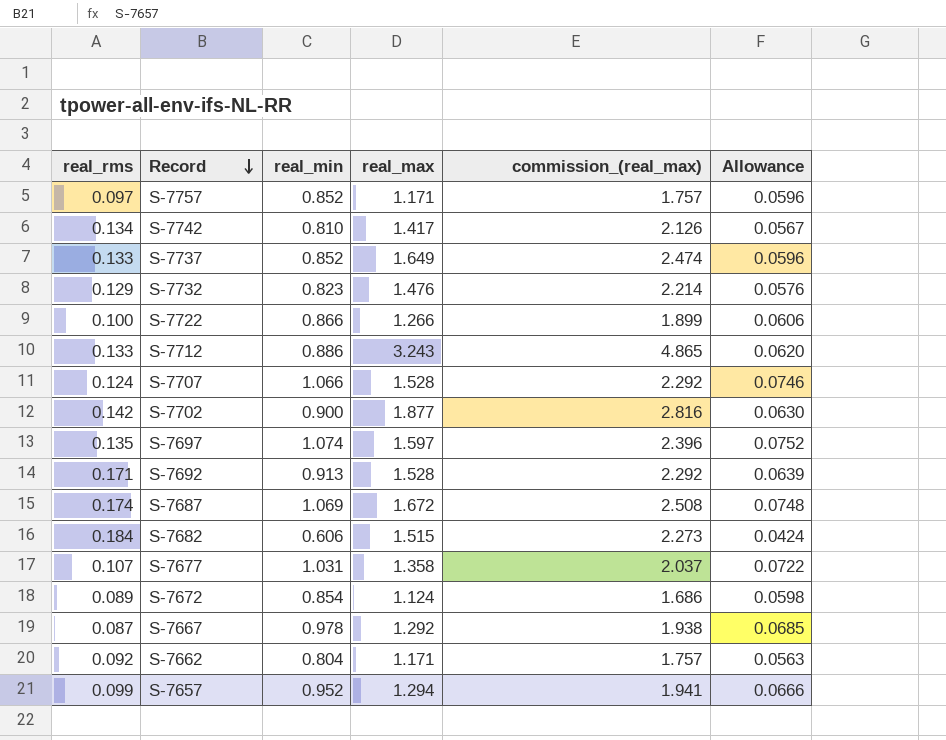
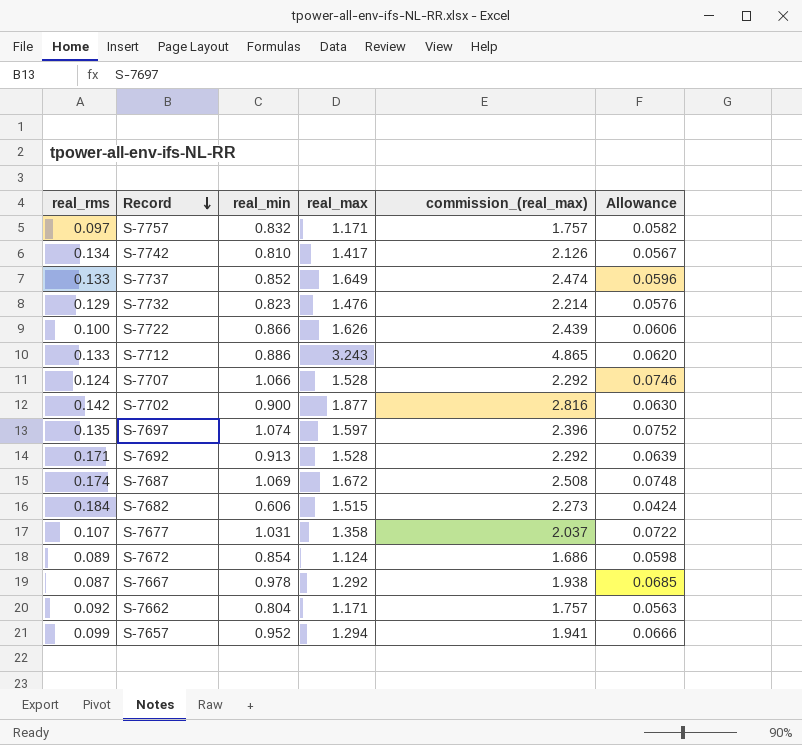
S-7757 | real_min: 0.852 -> 0.832
S-7757 | Allowance: 0.0596 -> 0.0582
S-7722 | real_max: 1.266 -> 1.626
S-7722 | commission_(real_max): 1.899 -> 2.439

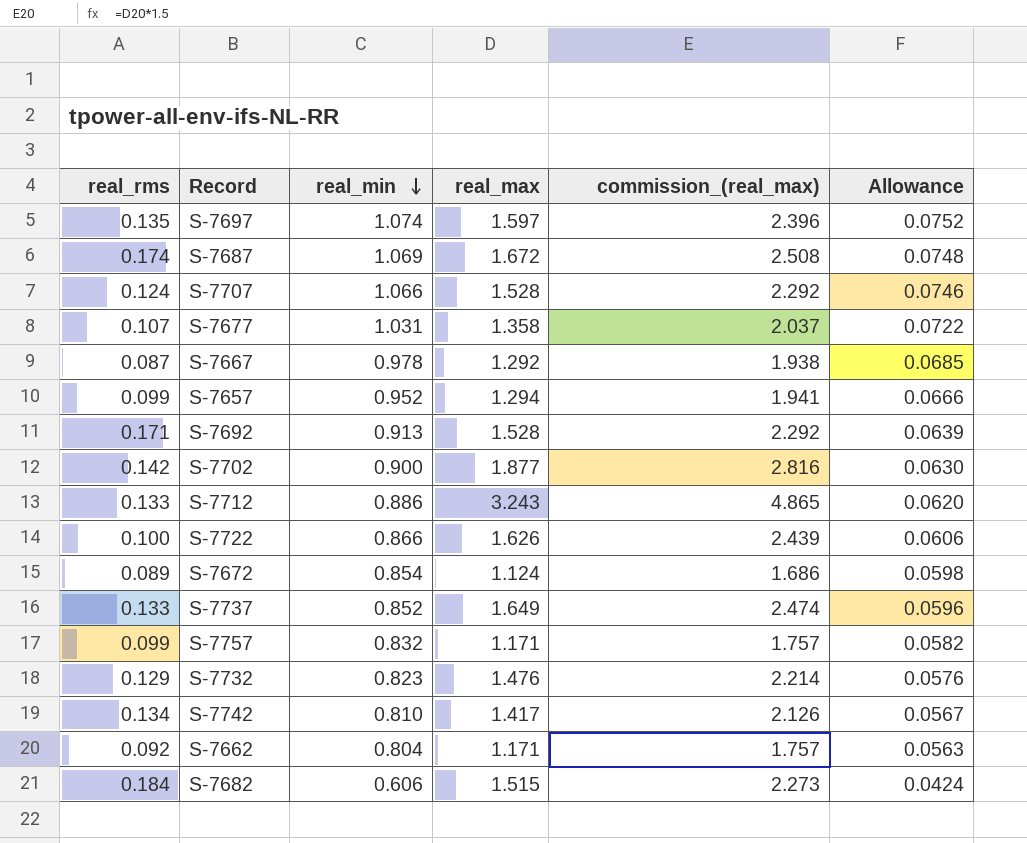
row order: Record descending -> real_min descending
S-7757 | real_rms: 0.097 -> 0.099

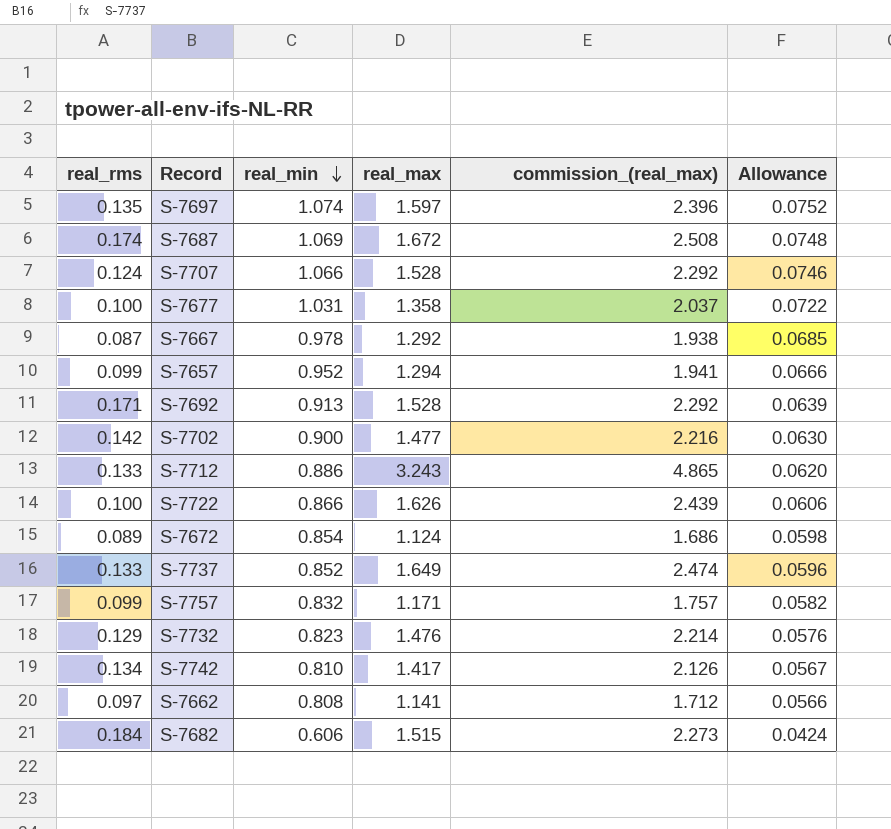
S-7677 | real_rms: 0.107 -> 0.100
S-7702 | real_max: 1.877 -> 1.477
S-7702 | commission_(real_max): 2.816 -> 2.216
S-7662 | real_rms: 0.092 -> 0.097
S-7662 | real_min: 0.804 -> 0.808
S-7662 | real_max: 1.171 -> 1.141
S-7662 | commission_(real_max): 1.757 -> 1.712
S-7662 | Allowance: 0.0563 -> 0.0566

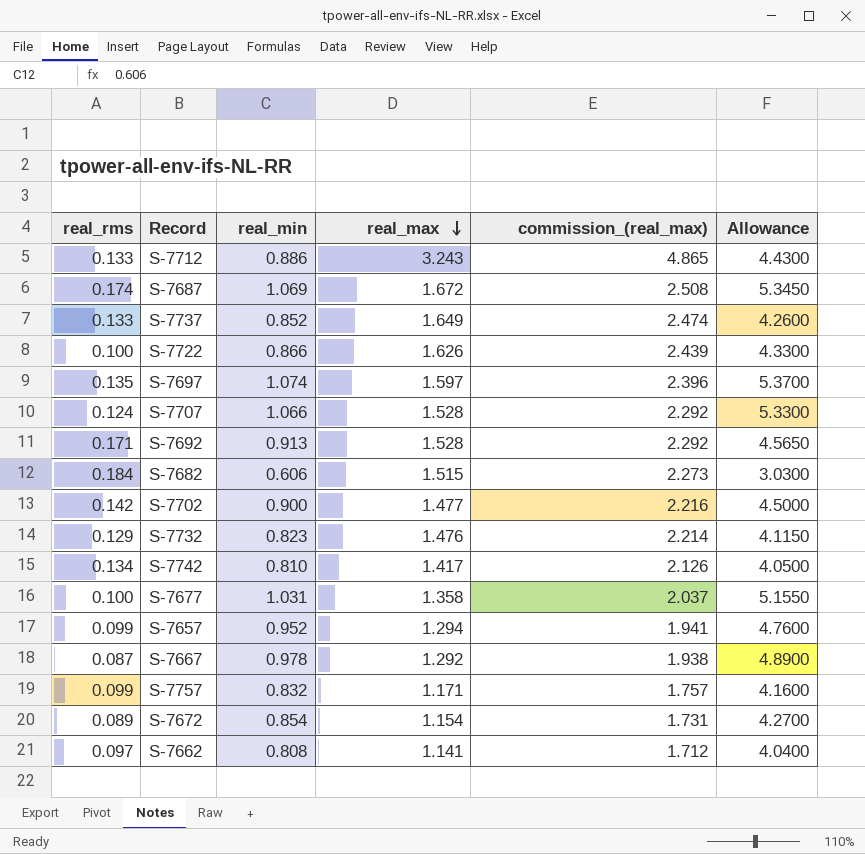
row order: real_min descending -> real_max descending
column Allowance | formula: [real_min] * 0.07 -> [real_min] * 5
S-7672 | real_max: 1.124 -> 1.154
S-7672 | commission_(real_max): 1.686 -> 1.731

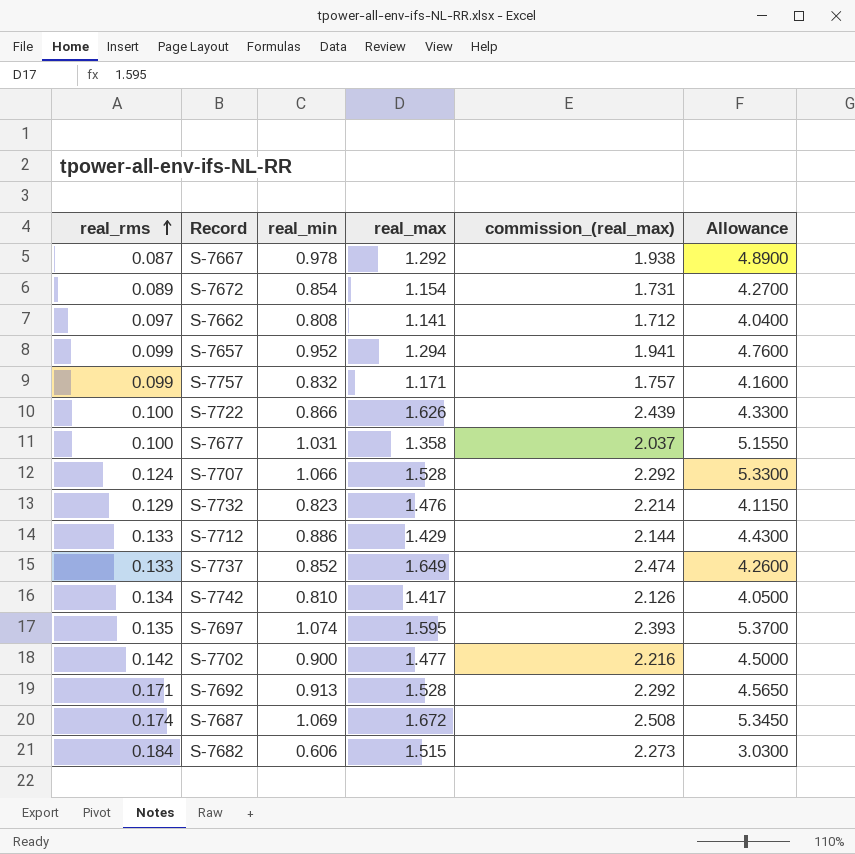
row order: real_max descending -> real_rms ascending
S-7712 | real_max: 3.243 -> 1.429
S-7712 | commission_(real_max): 4.865 -> 2.144
S-7697 | real_max: 1.597 -> 1.595
S-7697 | commission_(real_max): 2.396 -> 2.393

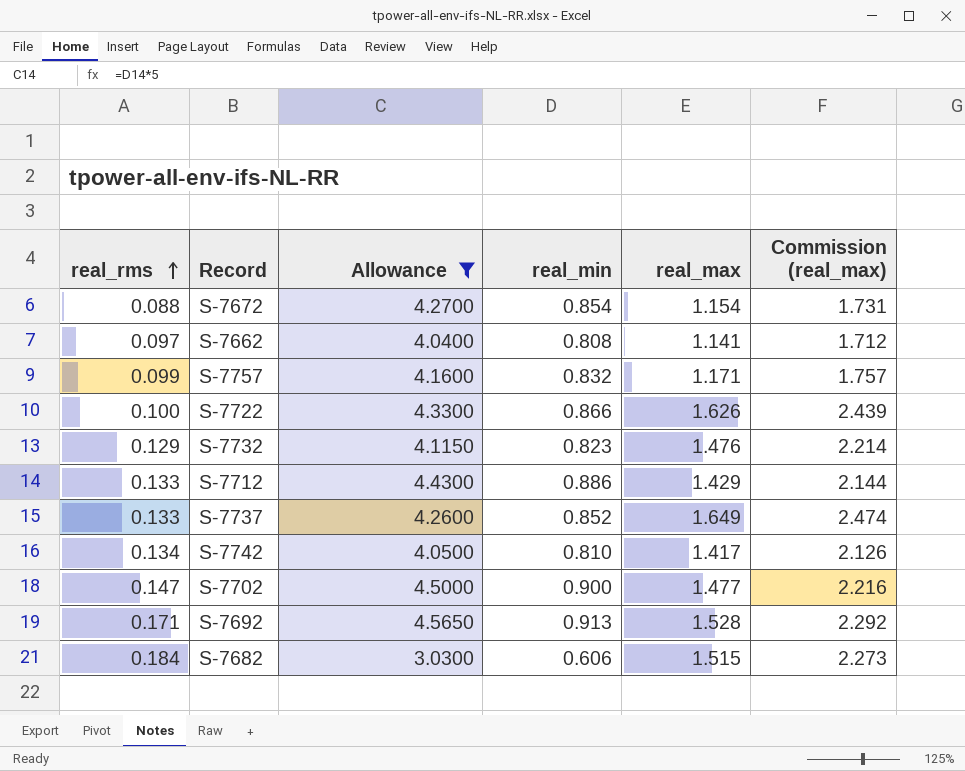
filter: none -> Allowance <= 4.5650
column Allowance | position: 6 -> 3
column name: commission_(real_max) -> Commission (real_max)
S-7672 | real_rms: 0.089 -> 0.088
S-7702 | real_rms: 0.142 -> 0.147

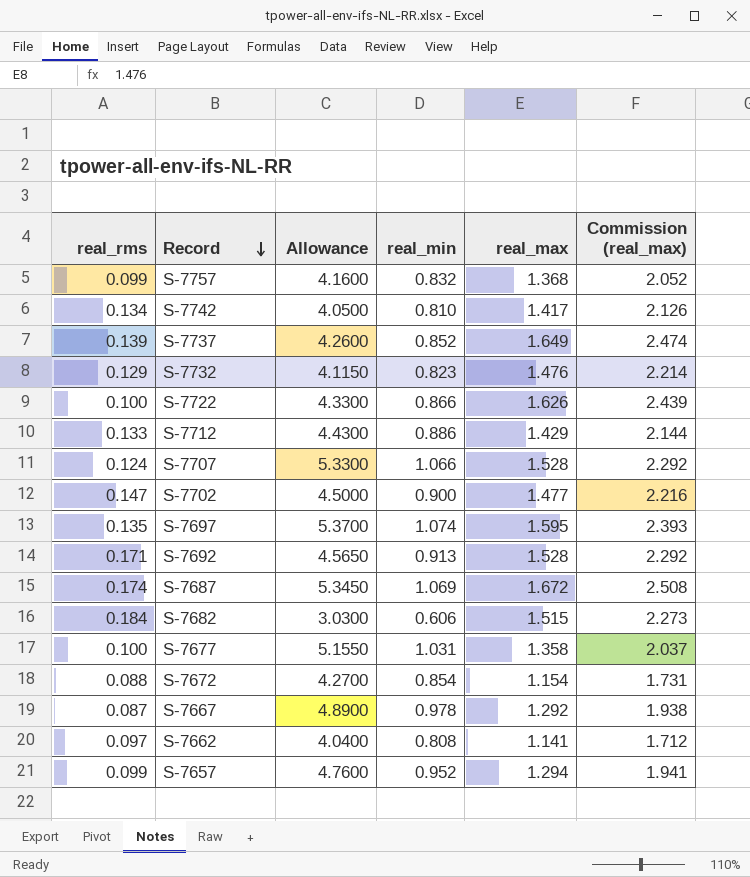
filter: Allowance <= 4.5650 -> none
row order: real_rms ascending -> Record descending
S-7757 | real_max: 1.171 -> 1.368
S-7757 | Commission (real_max): 1.757 -> 2.052
S-7737 | real_rms: 0.133 -> 0.139

